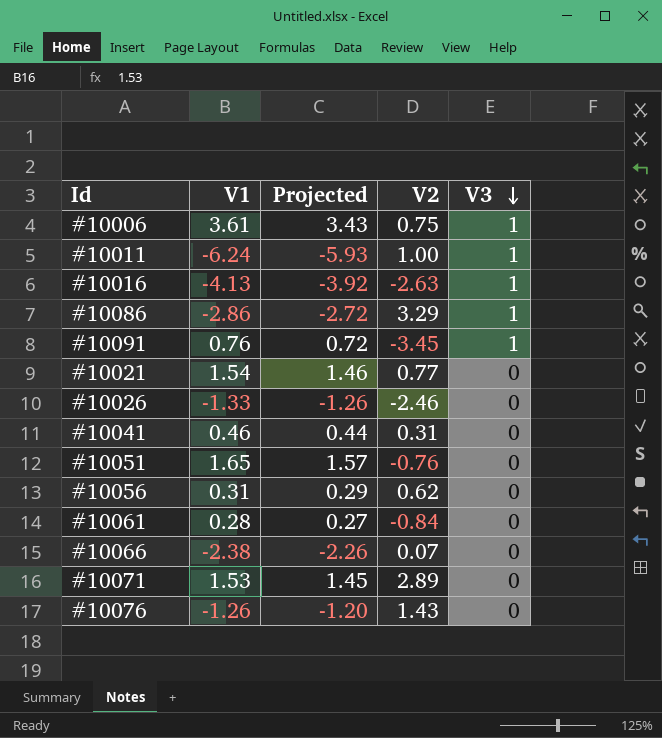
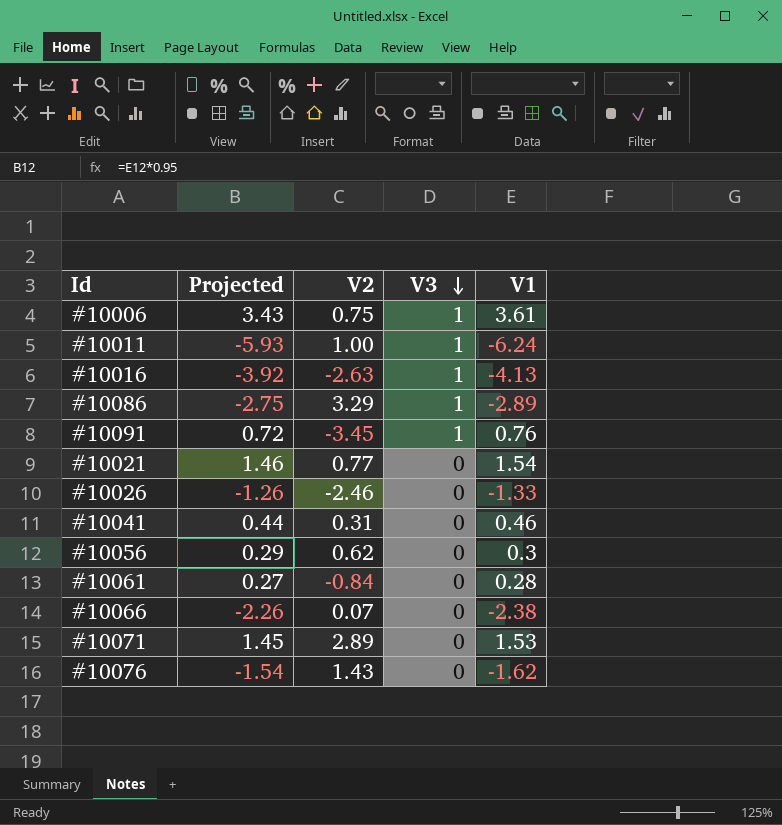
column V1 | position: 2 -> 5
row #10051: 1.65 | 1.57 | -0.76 | 0 -> none
#10086 | Projected: -2.72 -> -2.75
#10086 | V1: -2.86 -> -2.89
#10056 | V1: 0.31 -> 0.3
#10076 | Projected: -1.20 -> -1.54
#10076 | V1: -1.26 -> -1.62

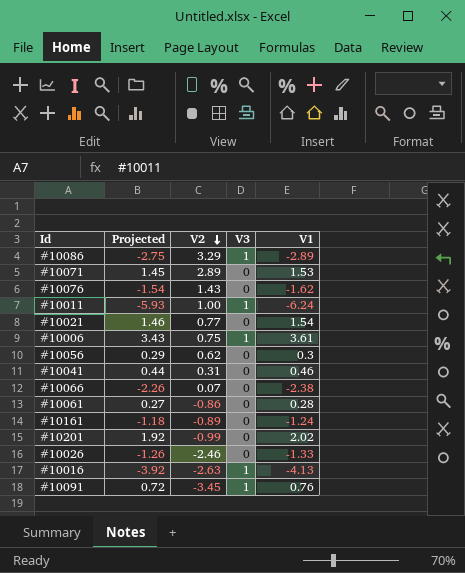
row order: V3 descending -> V2 descending
#10061 | V2: -0.84 -> -0.86
row #10161: none -> -1.18 | -0.89 | 0 | -1.24
row #10201: none -> 1.92 | -0.99 | 0 | 2.02

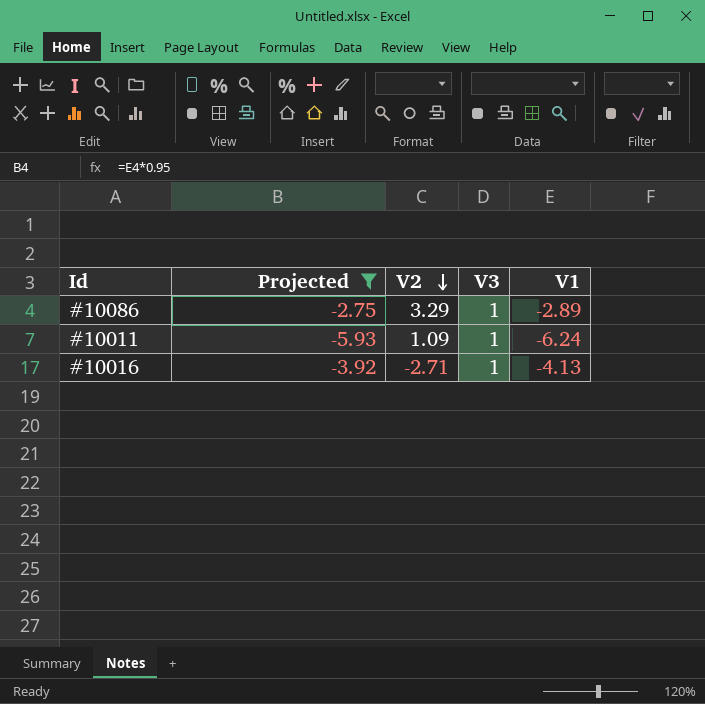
filter: none -> Projected <= -2.75
#10011 | V2: 1.00 -> 1.09
#10016 | V2: -2.63 -> -2.71

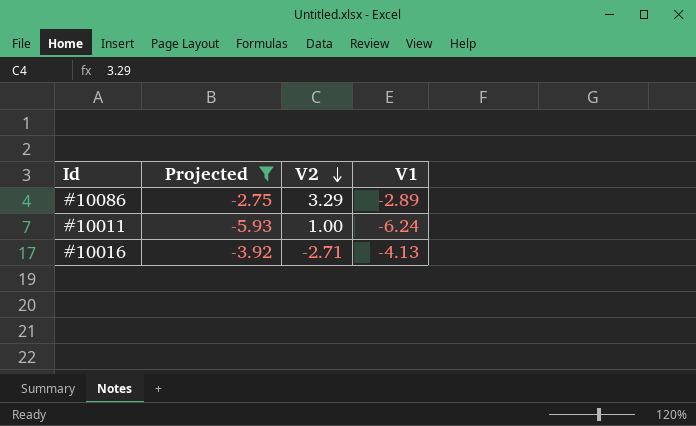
column V3 | position: 4 -> none
#10011 | V2: 1.09 -> 1.00

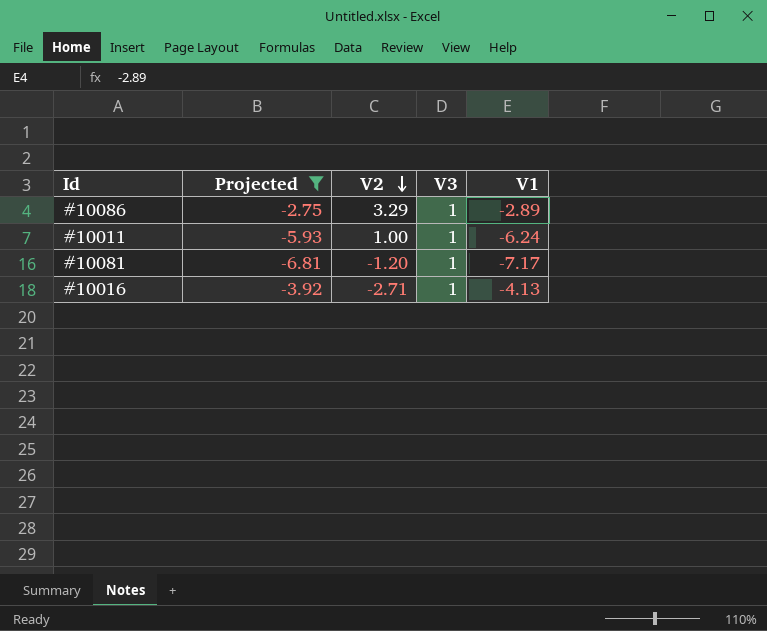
column V3 | position: none -> 4
row #10081: none -> -6.81 | -1.20 | 1 | -7.17

